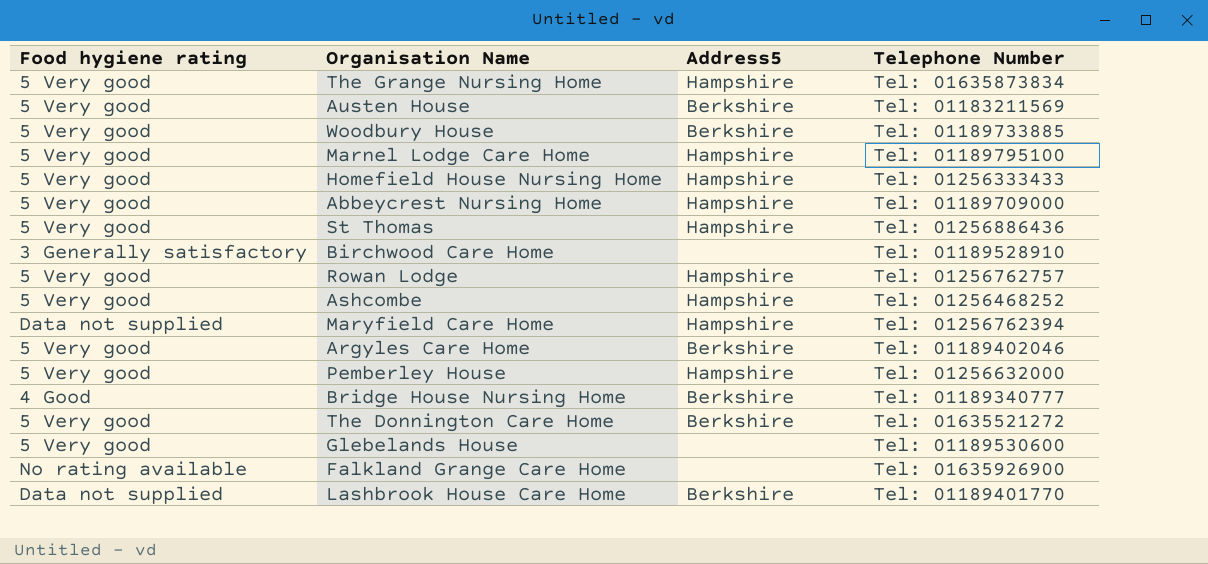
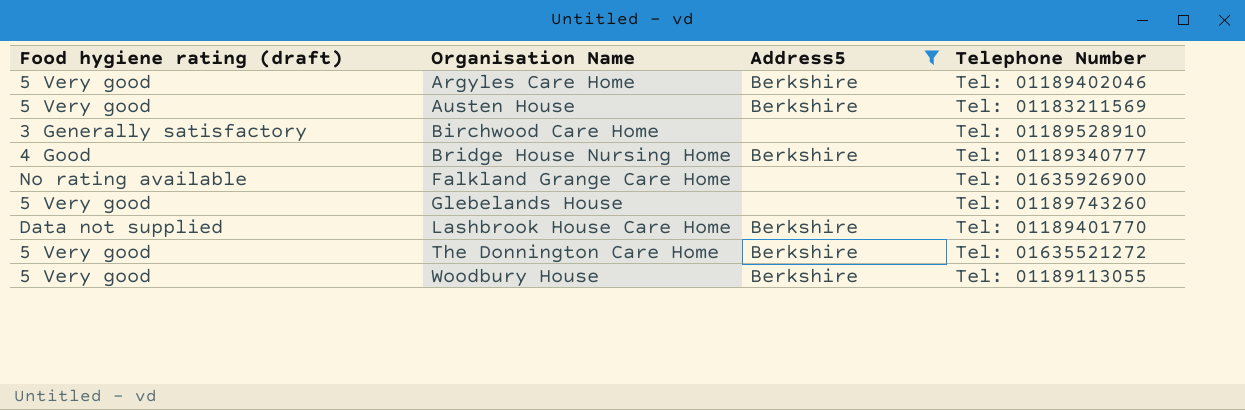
filter: none -> Address5 != Hampshire
row order: none -> Organisation Name ascending
column name: Food hygiene rating -> Food hygiene rating (draft)
Glebelands House | Telephone Number: Tel: 01189530600 -> Tel: 01189743260
Woodbury House | Telephone Number: Tel: 01189733885 -> Tel: 01189113055

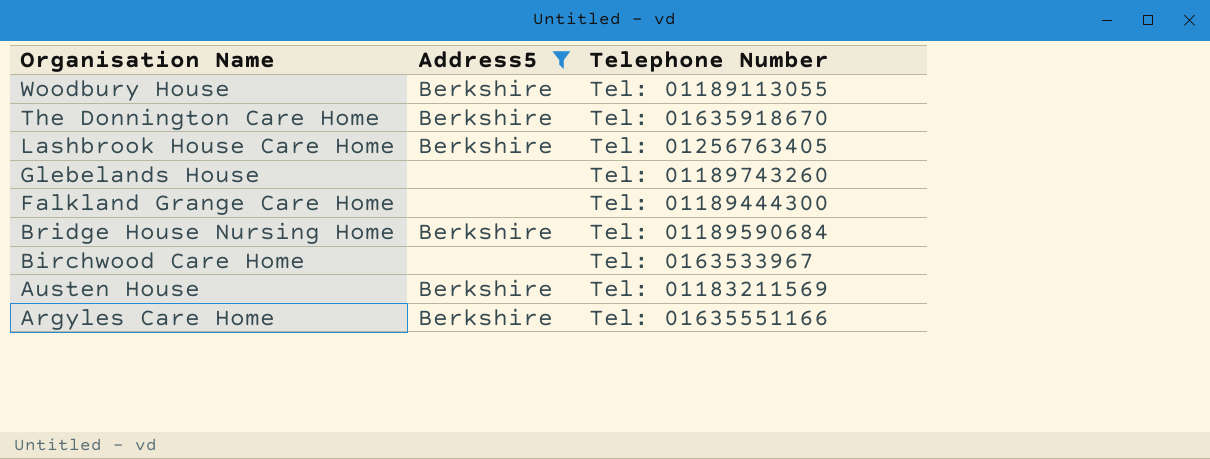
row order: Organisation Name ascending -> Organisation Name descending
column Food hygiene rating (draft) | position: 1 -> none
The Donnington Care Home | Telephone Number: Tel: 01635521272 -> Tel: 01635918670
Lashbrook House Care Home | Telephone Number: Tel: 01189401770 -> Tel: 01256763405
Falkland Grange Care Home | Telephone Number: Tel: 01635926900 -> Tel: 01189444300
Bridge House Nursing Home | Telephone Number: Tel: 01189340777 -> Tel: 01189590684
Birchwood Care Home | Telephone Number: Tel: 01189528910 -> Tel: 0163533967
Argyles Care Home | Telephone Number: Tel: 01189402046 -> Tel: 01635551166

